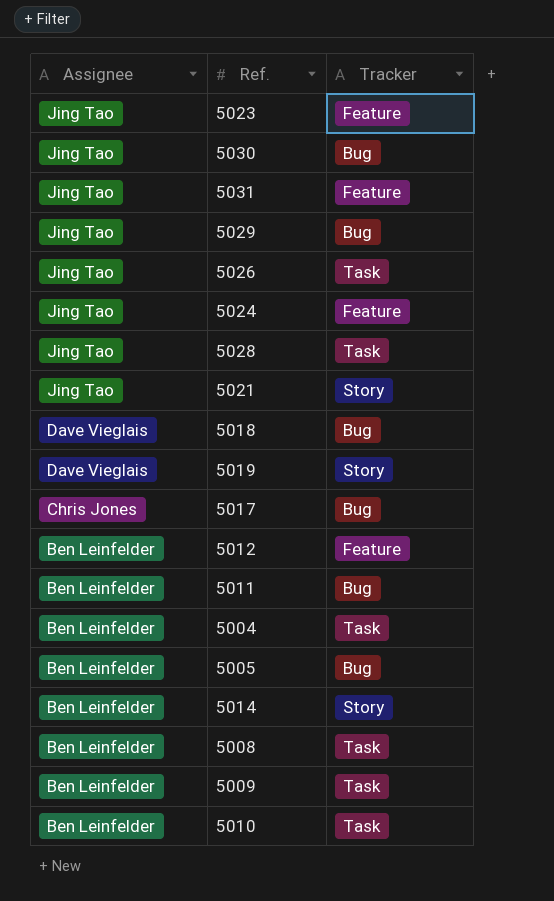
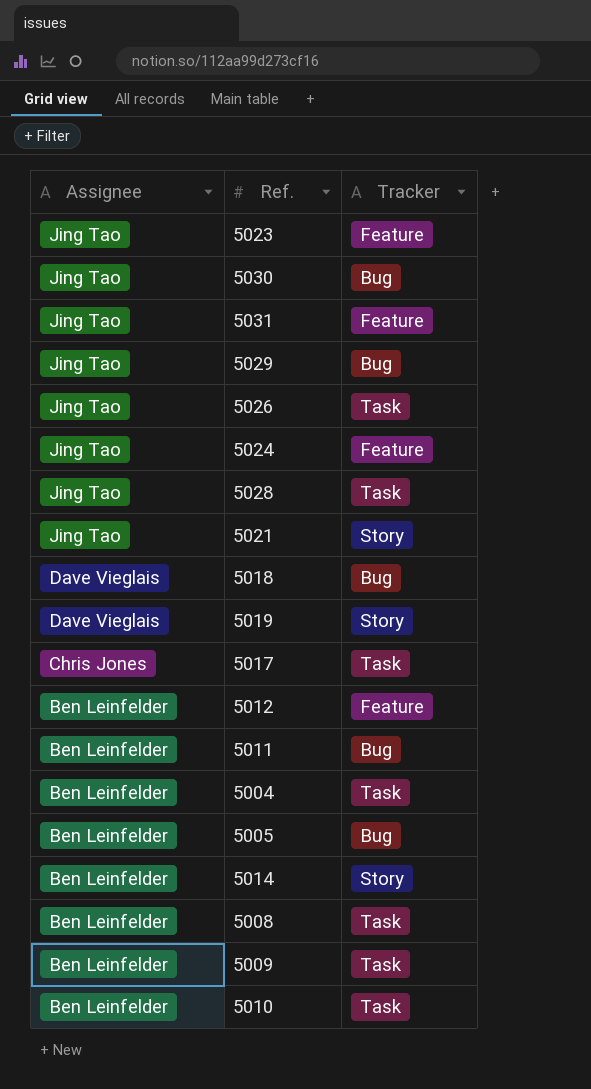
5017 | Tracker: Bug -> Task

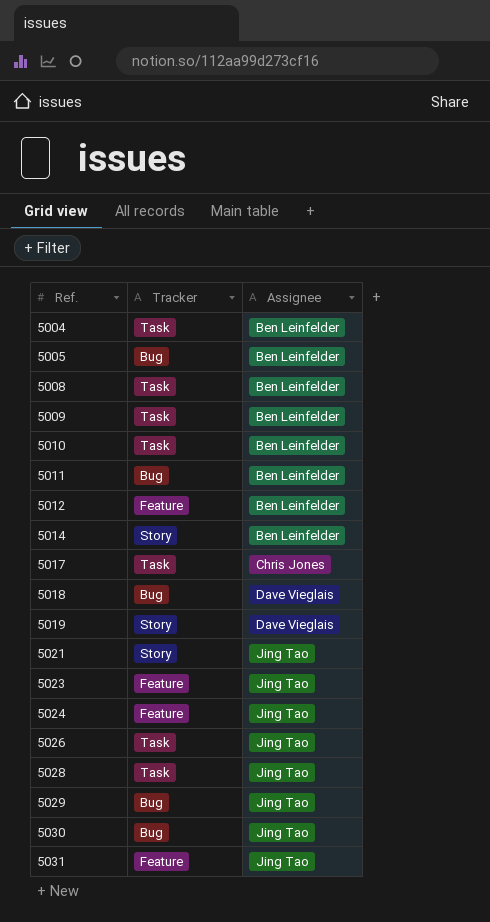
row order: Assignee descending -> Ref. ascending
column Assignee | position: 1 -> 3

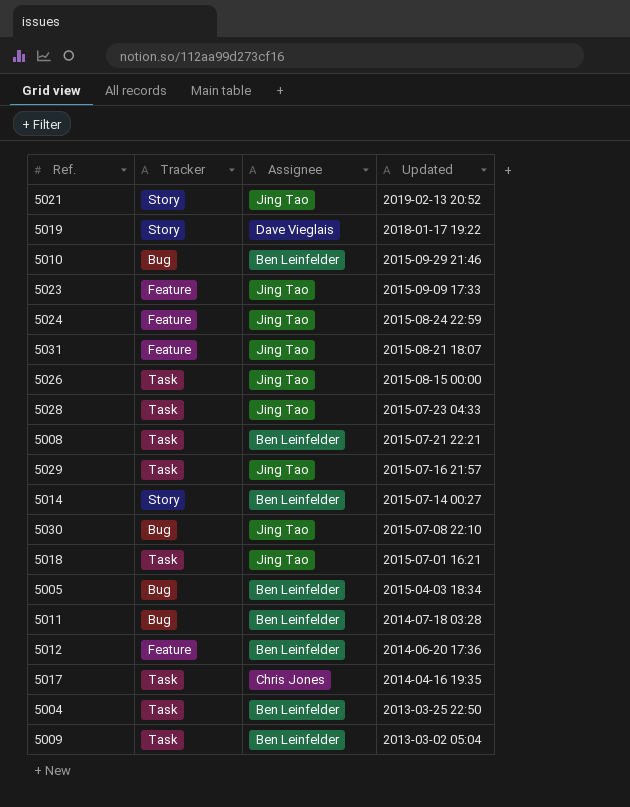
row order: Ref. ascending -> Updated descending
column Updated | position: none -> 4
5010 | Tracker: Task -> Bug
5029 | Tracker: Bug -> Task
5018 | Tracker: Bug -> Task
5018 | Assignee: Dave Vieglais -> Jing Tao

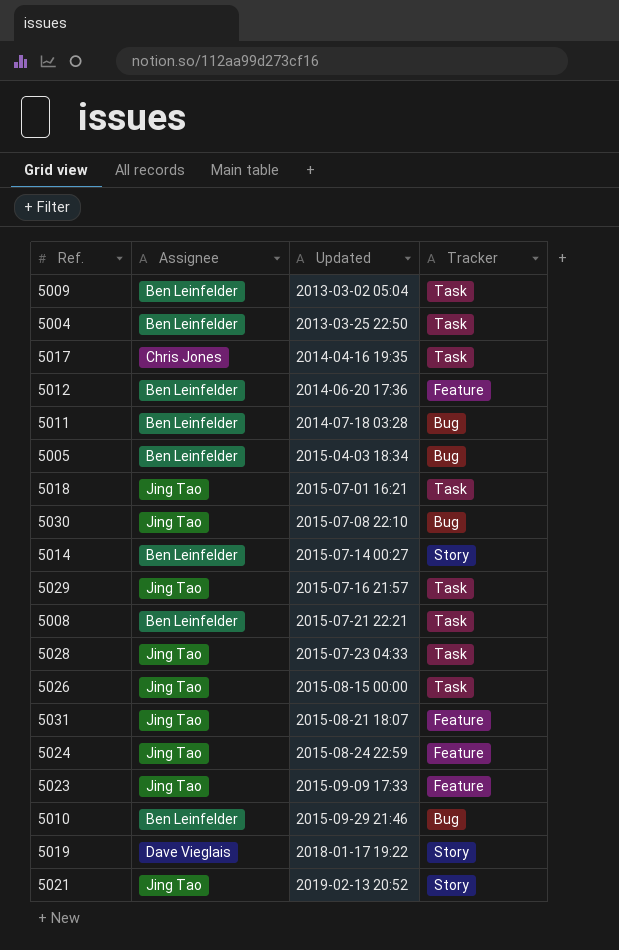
row order: Updated descending -> Updated ascending
column Tracker | position: 2 -> 4

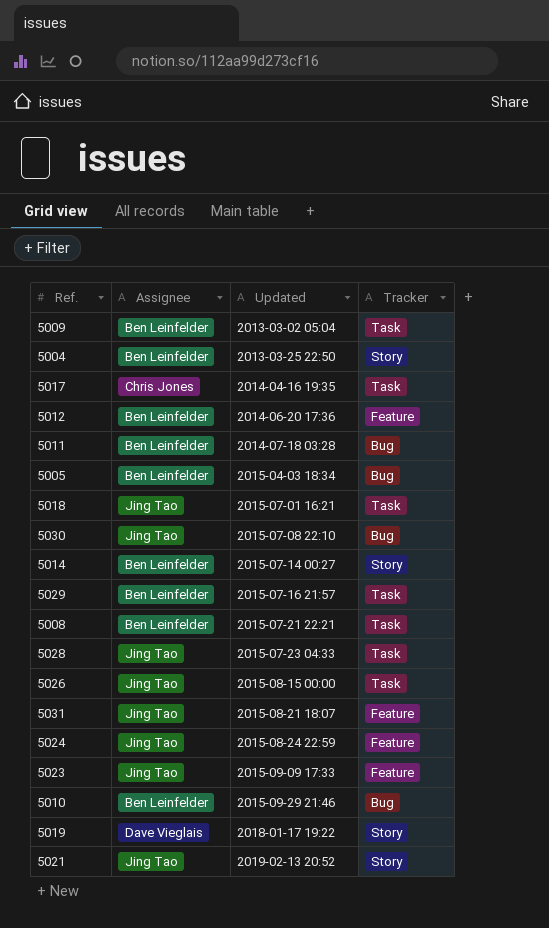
5004 | Tracker: Task -> Story
5029 | Assignee: Jing Tao -> Ben Leinfelder

